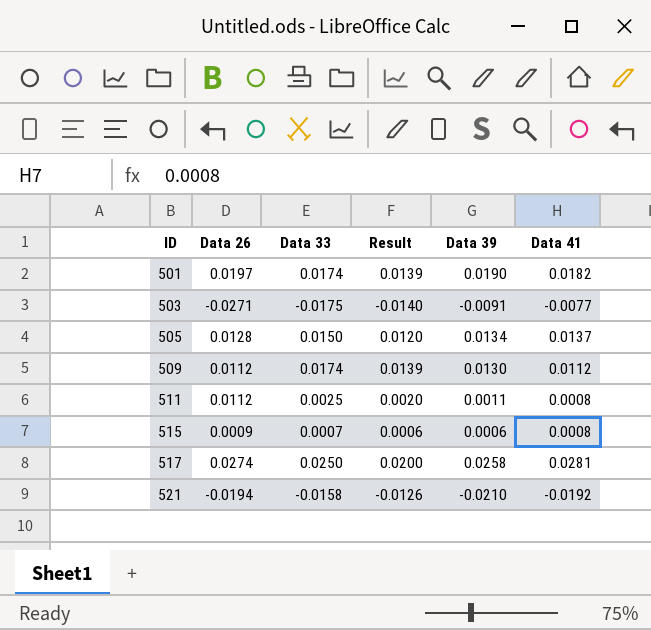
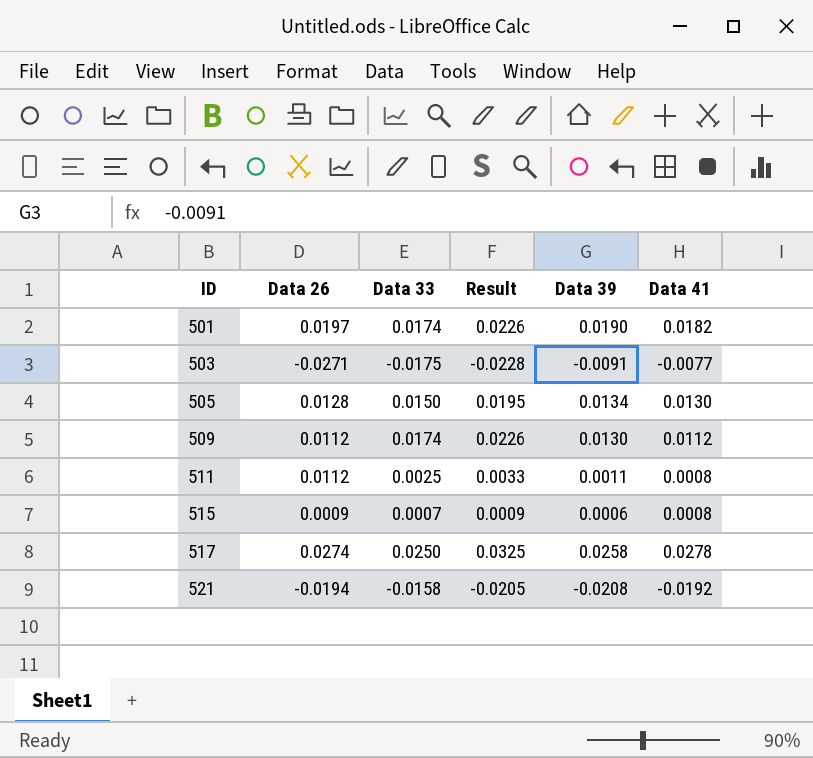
column Result | formula: [Data 33] * 0.8 -> [Data 33] * 1.3
505 | Data 41: 0.0137 -> 0.0130
517 | Data 41: 0.0281 -> 0.0278
521 | Data 39: -0.0210 -> -0.0208

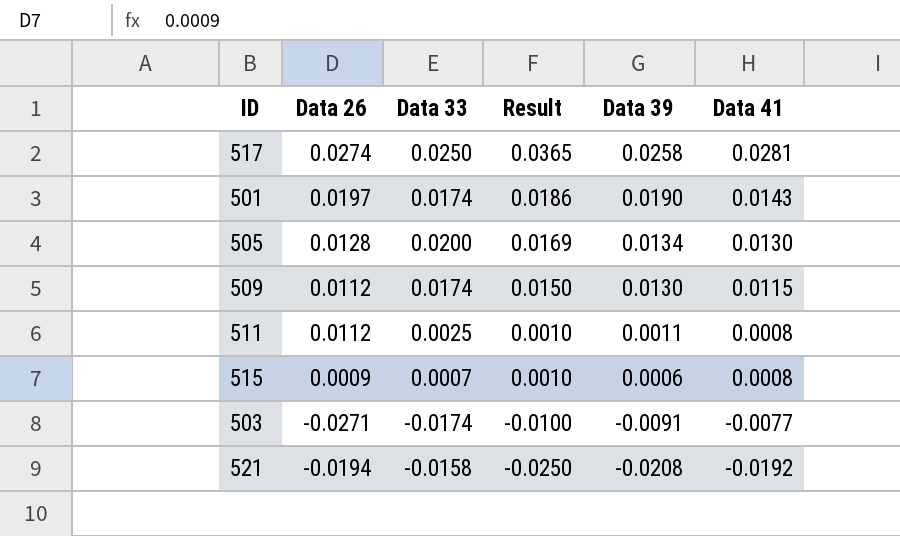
row order: ID ascending -> Result descending
column Result | formula: [Data 33] * 1.3 -> [Data 41] * 1.3
517 | Data 41: 0.0278 -> 0.0281
501 | Data 41: 0.0182 -> 0.0143
505 | Data 33: 0.0150 -> 0.0200
509 | Data 41: 0.0112 -> 0.0115
503 | Data 33: -0.0175 -> -0.0174

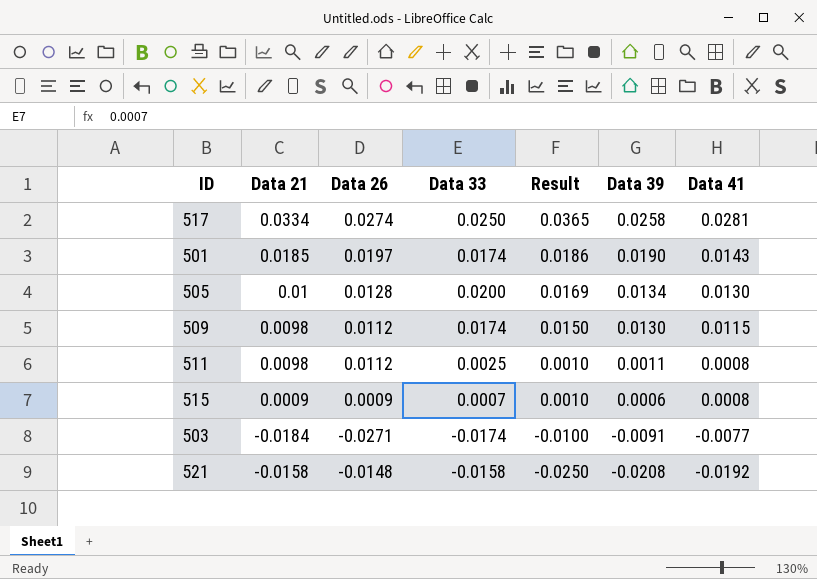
column Data 21 | position: none -> 2
521 | Data 26: -0.0194 -> -0.0148

